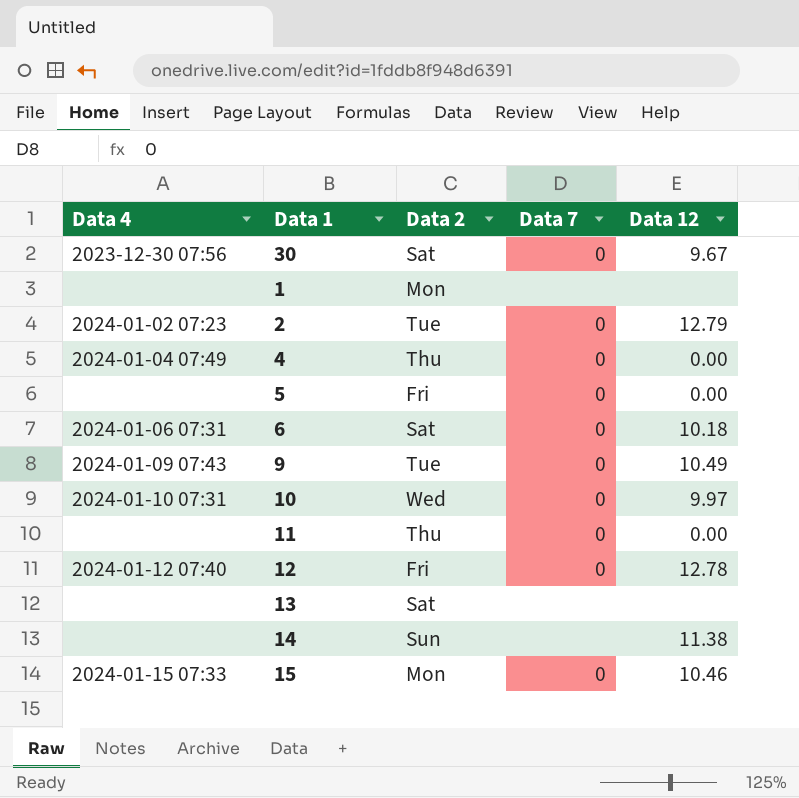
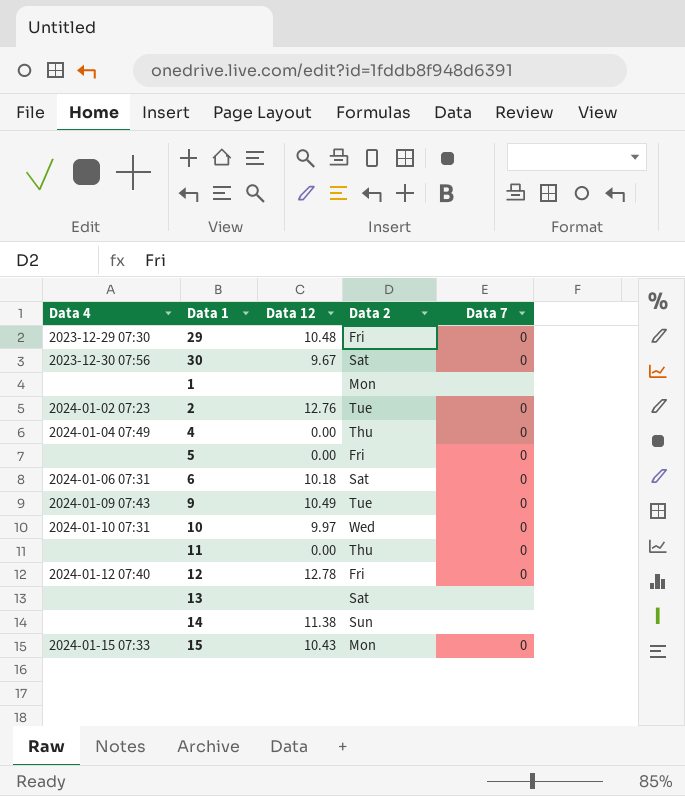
column Data 12 | position: 5 -> 3
row 29: none -> 2023-12-29 07:30 | 10.48 | Fri | 0
2 | Data 12: 12.79 -> 12.76
15 | Data 12: 10.46 -> 10.43

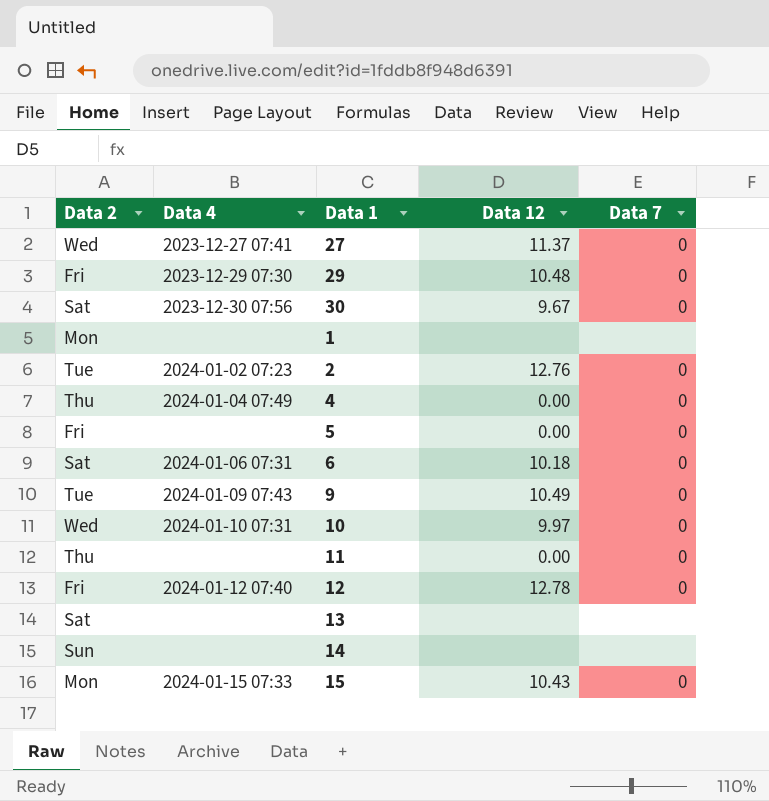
column Data 2 | position: 4 -> 1
row 27: none -> Wed | 2023-12-27 07:41 | 11.37 | 0
14 | Data 12: 11.38 -> none

